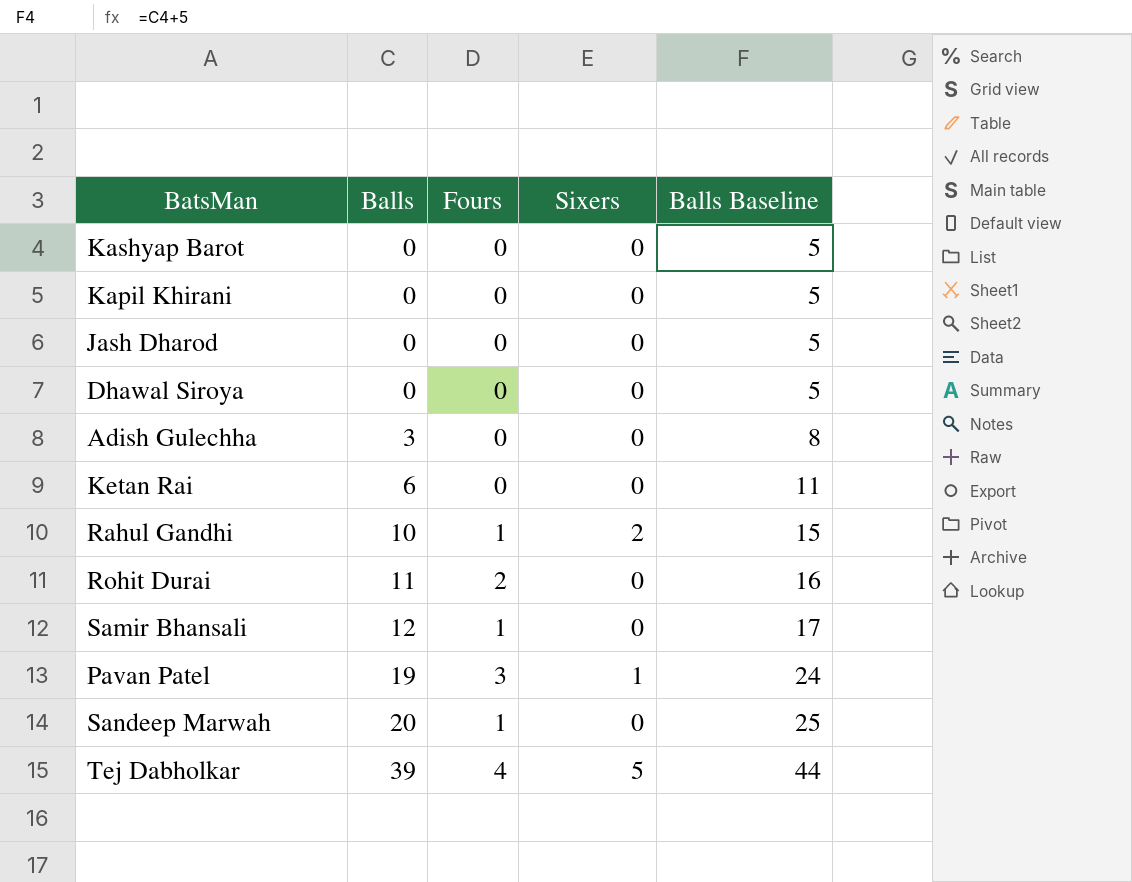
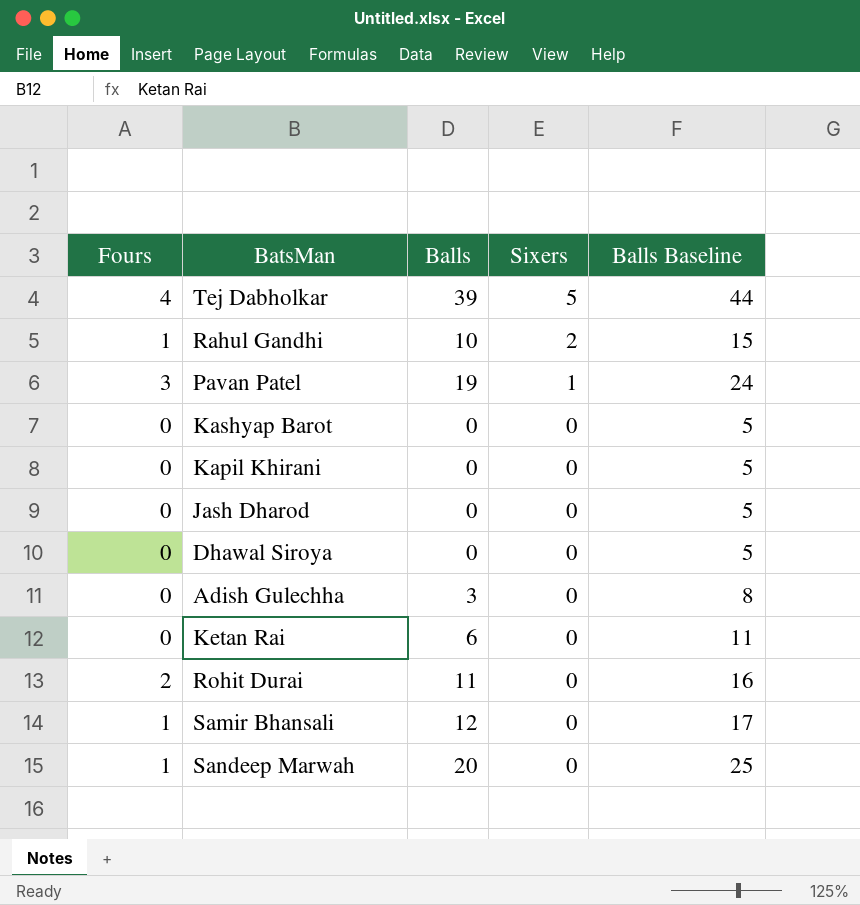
row order: Balls ascending -> Sixers descending
column Fours | position: 3 -> 1

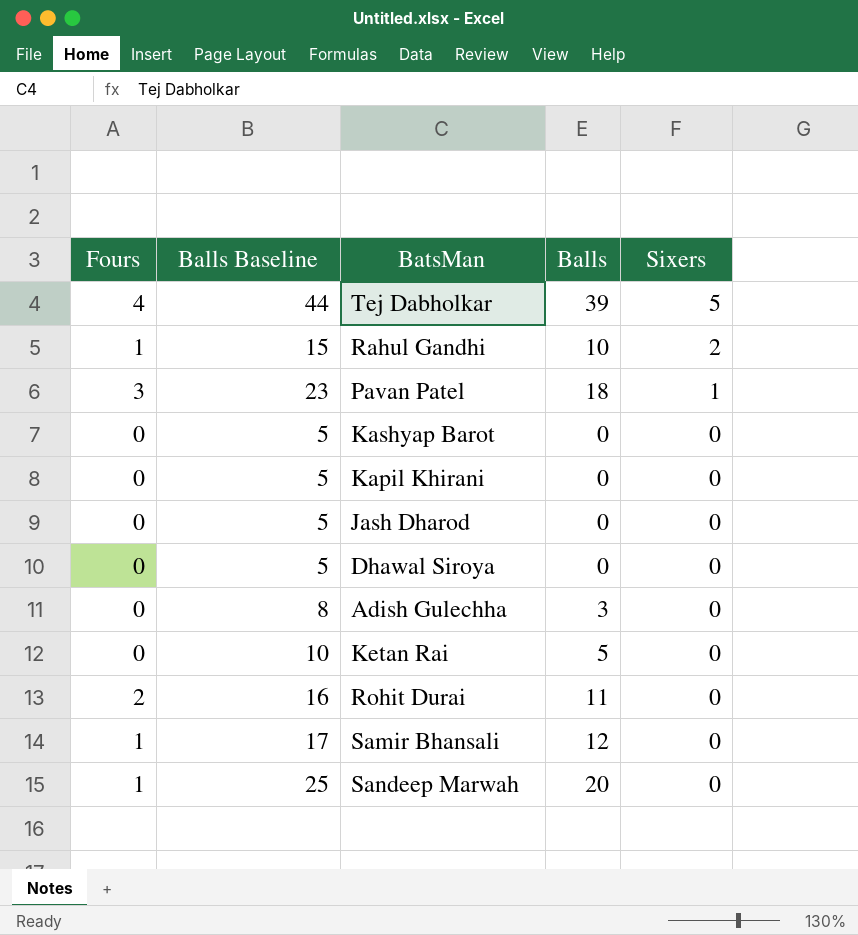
column Balls Baseline | position: 5 -> 2
Pavan Patel | Balls Baseline: 24 -> 23
Pavan Patel | Balls: 19 -> 18
Ketan Rai | Balls Baseline: 11 -> 10
Ketan Rai | Balls: 6 -> 5

